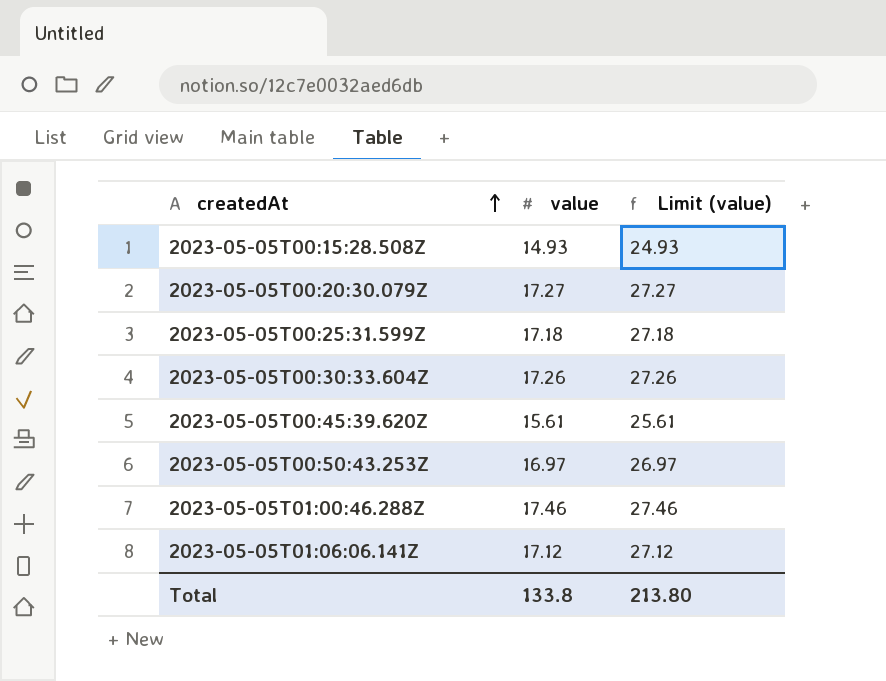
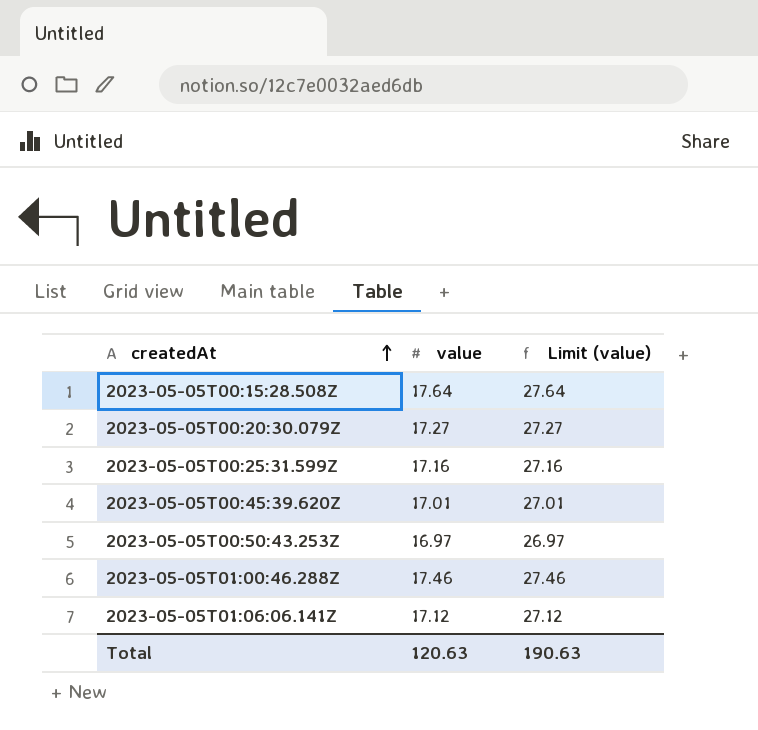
row 2023-05-05T00:30:33.604Z: 17.26 | 27.26 -> none
2023-05-05T00:15:28.508Z | value: 14.93 -> 17.64
2023-05-05T00:15:28.508Z | Limit (value): 24.93 -> 27.64
2023-05-05T00:25:31.599Z | value: 17.18 -> 17.16
2023-05-05T00:25:31.599Z | Limit (value): 27.18 -> 27.16
2023-05-05T00:45:39.620Z | value: 15.61 -> 17.01
2023-05-05T00:45:39.620Z | Limit (value): 25.61 -> 27.01
Total | value: 133.8 -> 120.63
Total | Limit (value): 213.80 -> 190.63

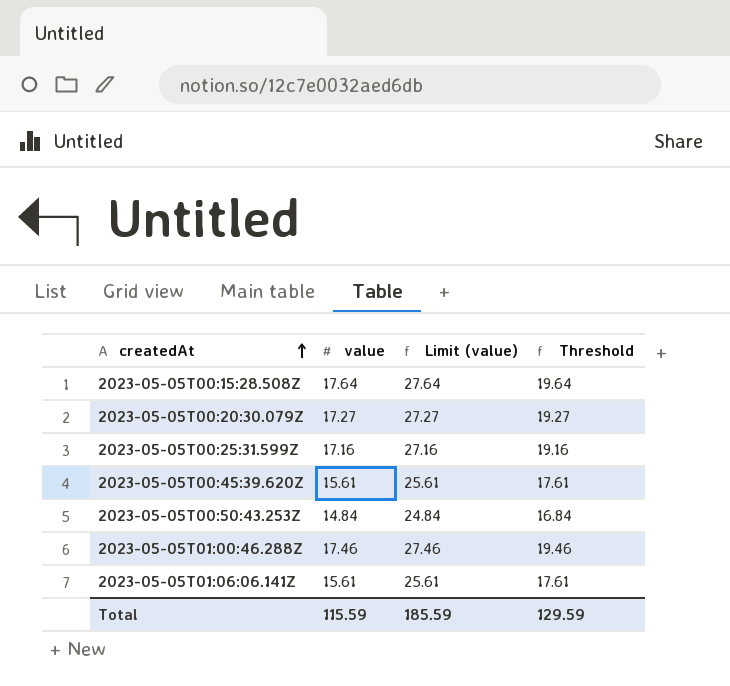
column Threshold | formula: none -> [value] + 2
2023-05-05T00:45:39.620Z | value: 17.01 -> 15.61
2023-05-05T00:45:39.620Z | Limit (value): 27.01 -> 25.61
2023-05-05T00:50:43.253Z | value: 16.97 -> 14.84
2023-05-05T00:50:43.253Z | Limit (value): 26.97 -> 24.84
2023-05-05T01:06:06.141Z | value: 17.12 -> 15.61
2023-05-05T01:06:06.141Z | Limit (value): 27.12 -> 25.61
Total | value: 120.63 -> 115.59
Total | Limit (value): 190.63 -> 185.59

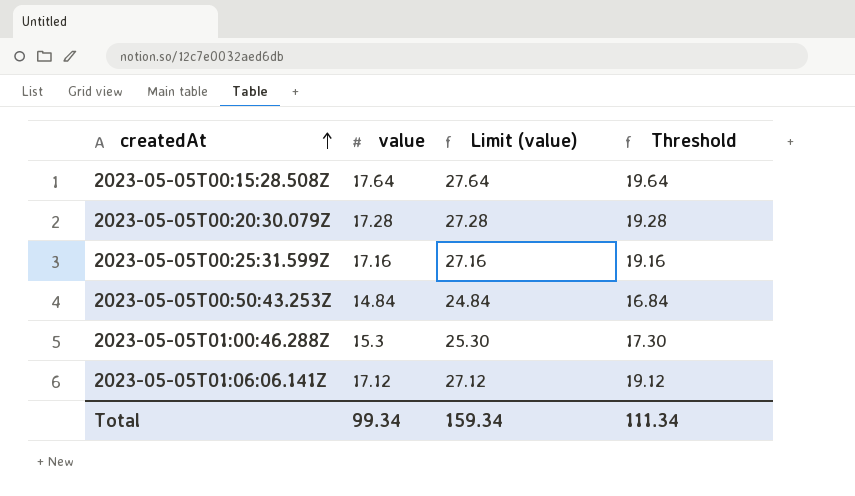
row 2023-05-05T00:45:39.620Z: 15.61 | 25.61 | 17.61 -> none
2023-05-05T00:20:30.079Z | value: 17.27 -> 17.28
2023-05-05T00:20:30.079Z | Limit (value): 27.27 -> 27.28
2023-05-05T00:20:30.079Z | Threshold: 19.27 -> 19.28
2023-05-05T01:00:46.288Z | value: 17.46 -> 15.3
2023-05-05T01:00:46.288Z | Limit (value): 27.46 -> 25.30
2023-05-05T01:00:46.288Z | Threshold: 19.46 -> 17.30
2023-05-05T01:06:06.141Z | value: 15.61 -> 17.12
2023-05-05T01:06:06.141Z | Limit (value): 25.61 -> 27.12
2023-05-05T01:06:06.141Z | Threshold: 17.61 -> 19.12
Total | value: 115.59 -> 99.34
Total | Limit (value): 185.59 -> 159.34
Total | Threshold: 129.59 -> 111.34

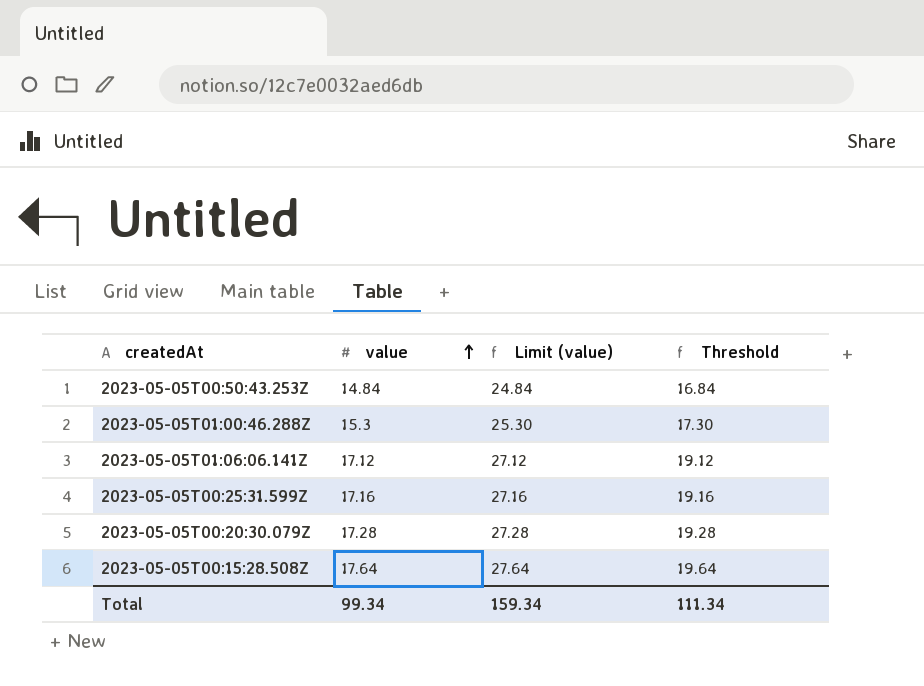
row order: createdAt ascending -> value ascending

